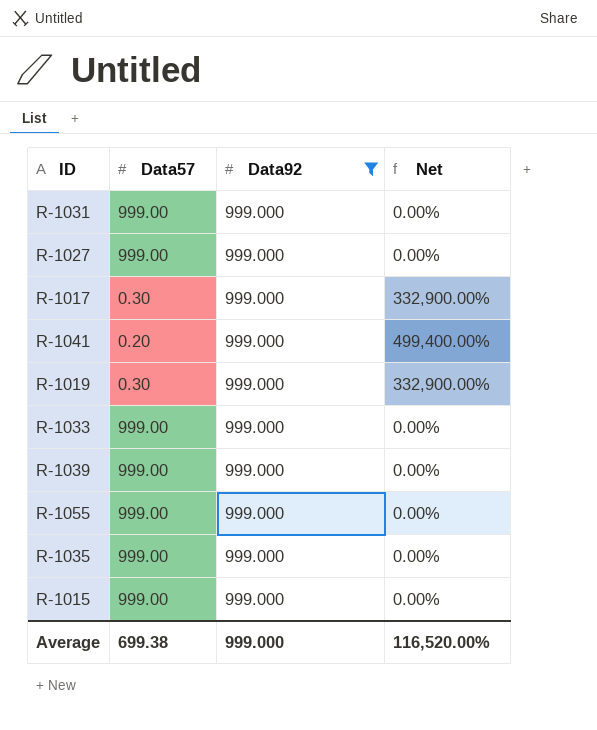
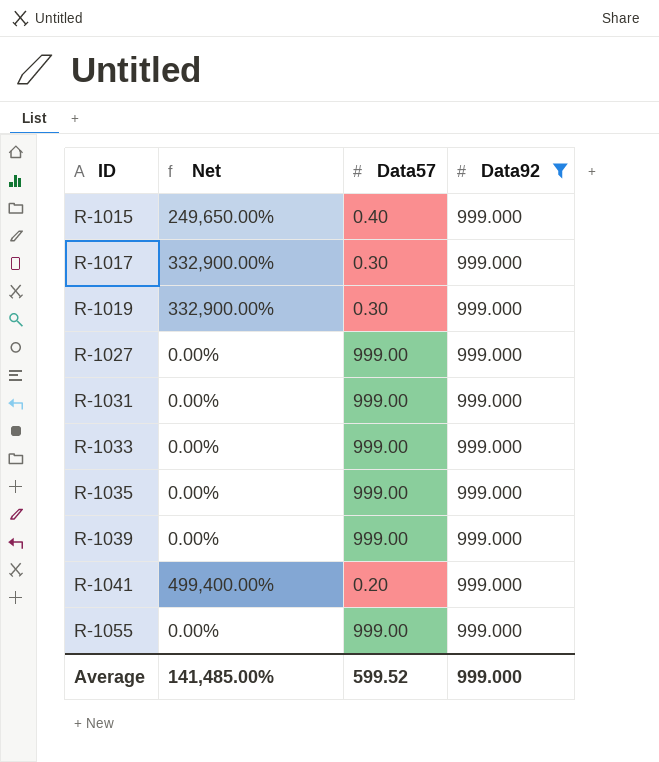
row order: none -> ID ascending
column Net | position: 4 -> 2
R-1015 | Net: 0.00% -> 249,650.00%
R-1015 | Data57: 999.00 -> 0.40
Average | Net: 116,520.00% -> 141,485.00%
Average | Data57: 699.38 -> 599.52

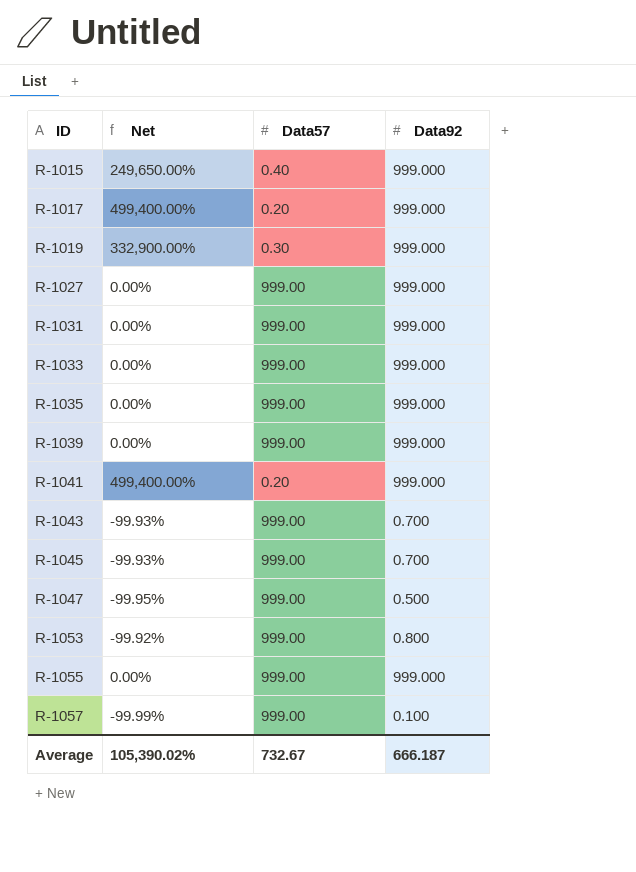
filter: Data92 = 999.000 -> none
R-1017 | Net: 332,900.00% -> 499,400.00%
R-1017 | Data57: 0.30 -> 0.20
Average | Net: 141,485.00% -> 105,390.02%
Average | Data57: 599.52 -> 732.67
Average | Data92: 999.000 -> 666.187

